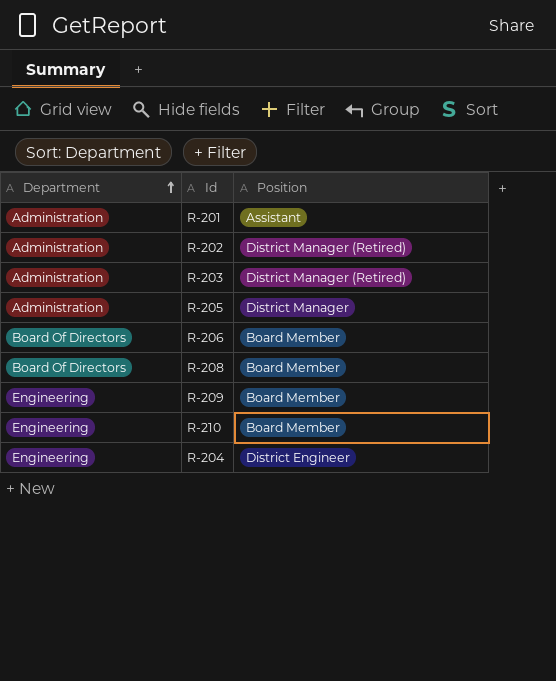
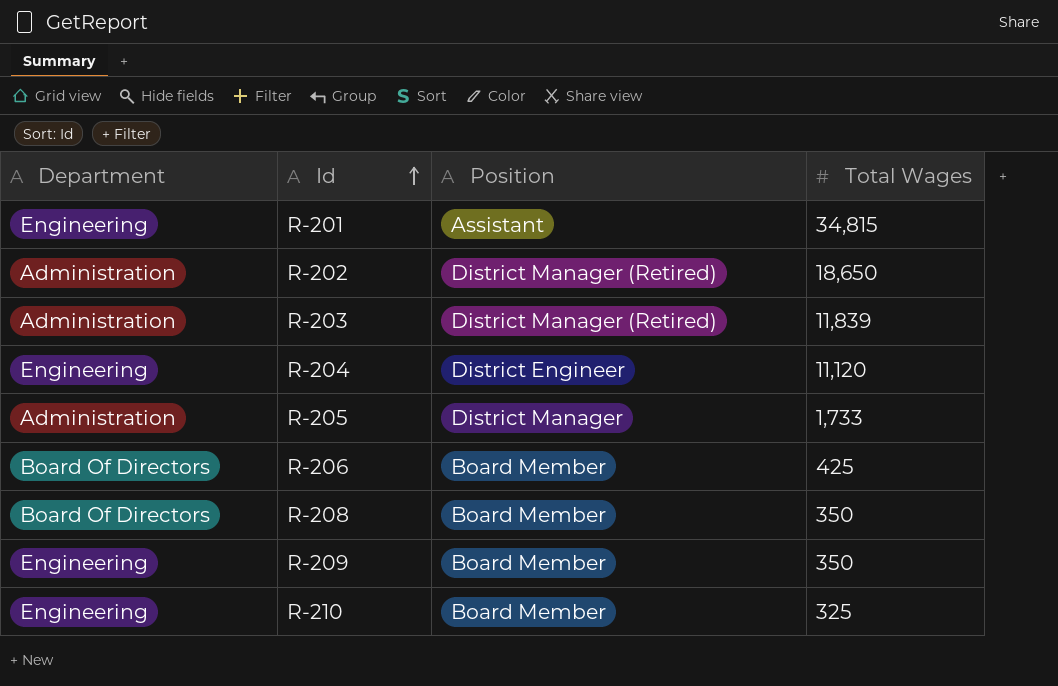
row order: Department ascending -> Id ascending
column Total Wages | position: none -> 4
R-201 | Department: Administration -> Engineering

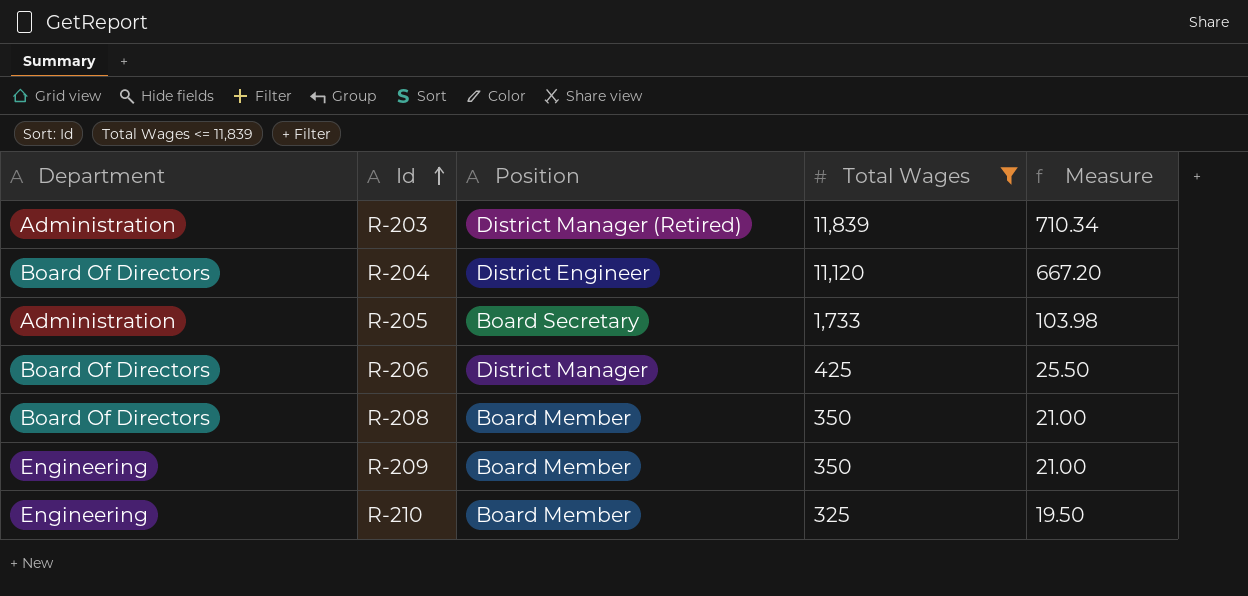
filter: none -> Total Wages <= 11,839
column Measure | formula: none -> [Total Wages] * 0.06
R-204 | Department: Engineering -> Board Of Directors
R-205 | Position: District Manager -> Board Secretary
R-206 | Position: Board Member -> District Manager

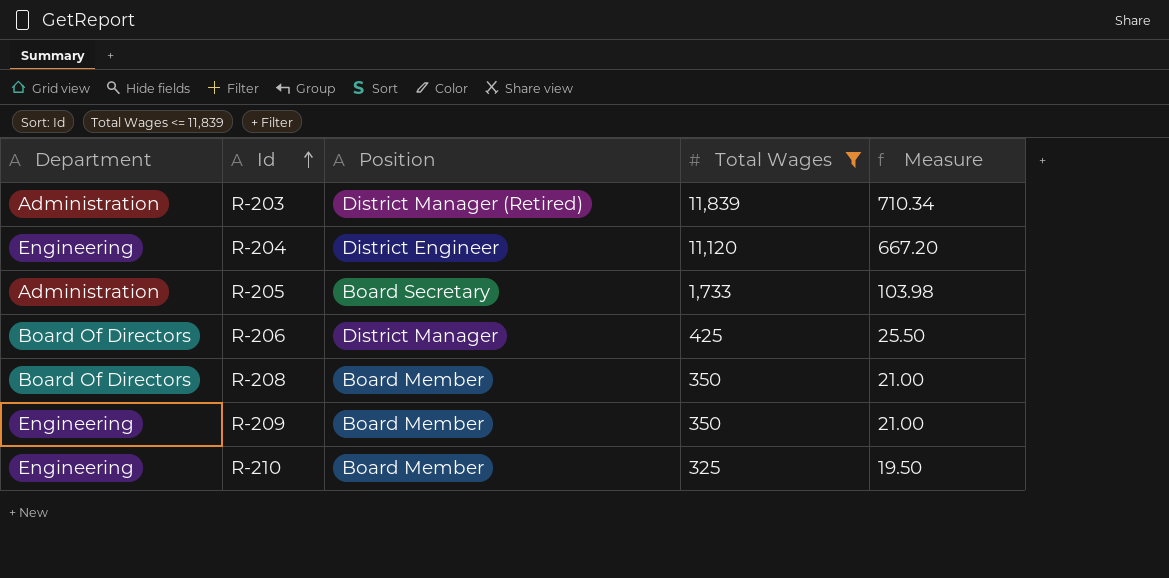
R-204 | Department: Board Of Directors -> Engineering

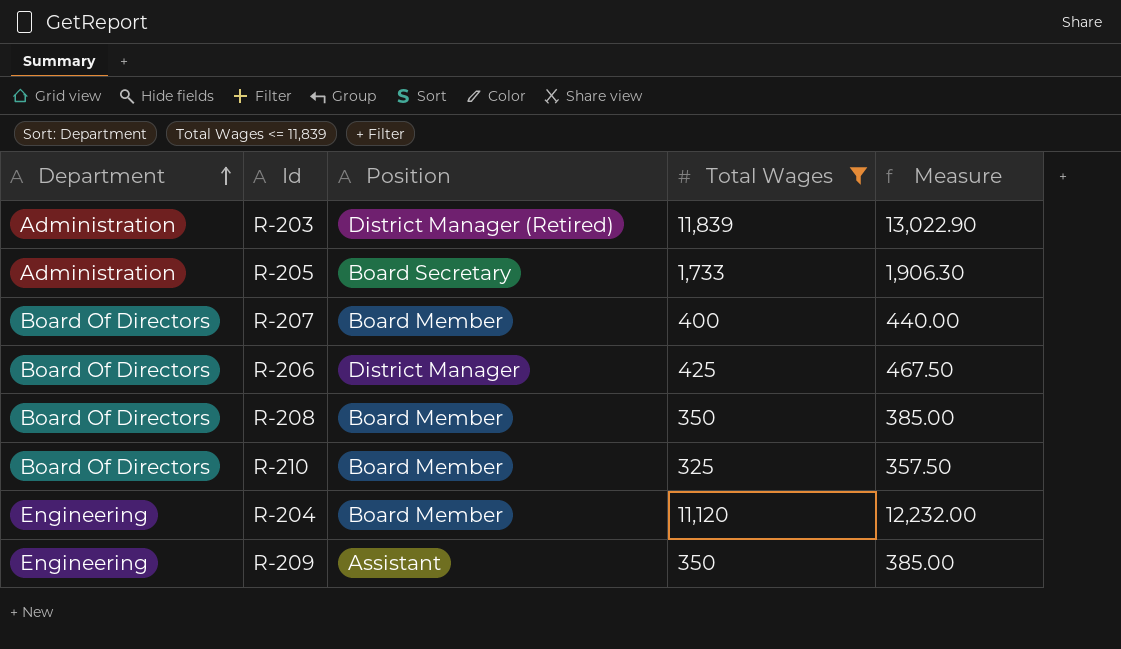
row order: Id ascending -> Department ascending
column Measure | formula: [Total Wages] * 0.06 -> [Total Wages] * 1.1
row R-207: none -> Board Of Directors | Board Member | 400 | 440.00
R-210 | Department: Engineering -> Board Of Directors
R-204 | Position: District Engineer -> Board Member
R-209 | Position: Board Member -> Assistant

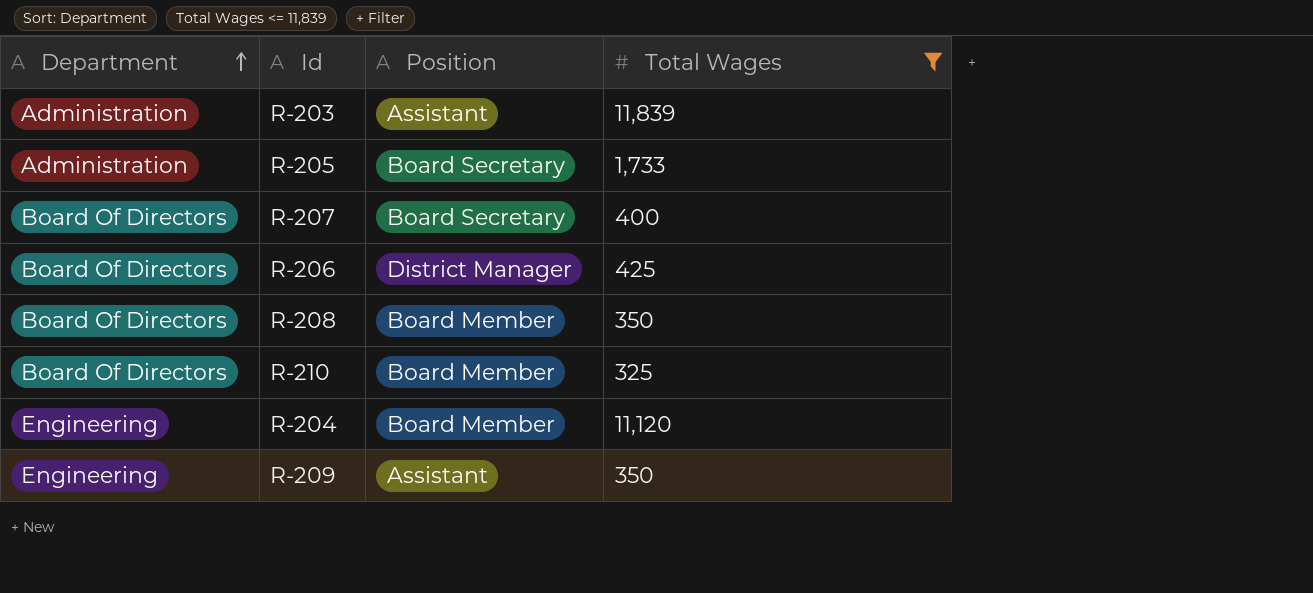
column Measure | formula: [Total Wages] * 1.1 -> none
R-203 | Position: District Manager (Retired) -> Assistant
R-207 | Position: Board Member -> Board Secretary

